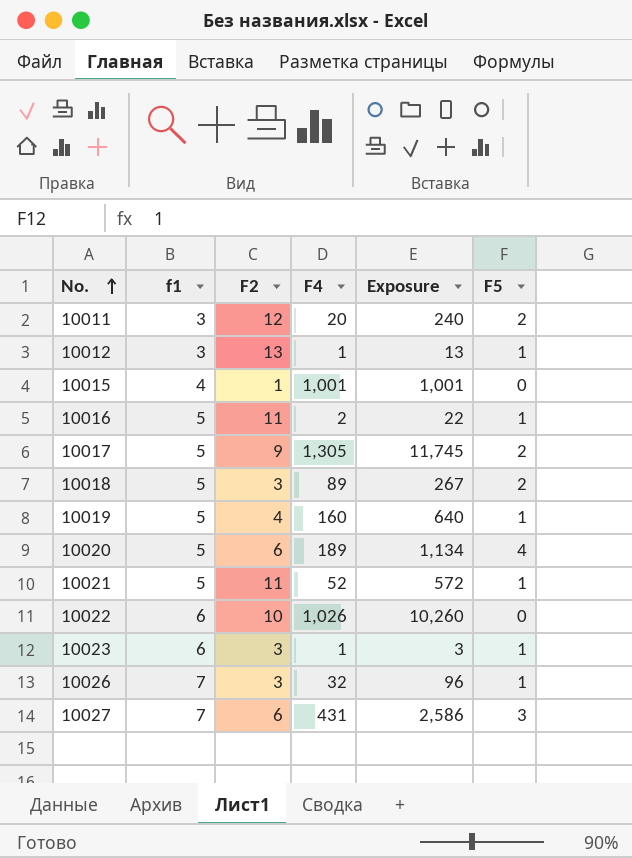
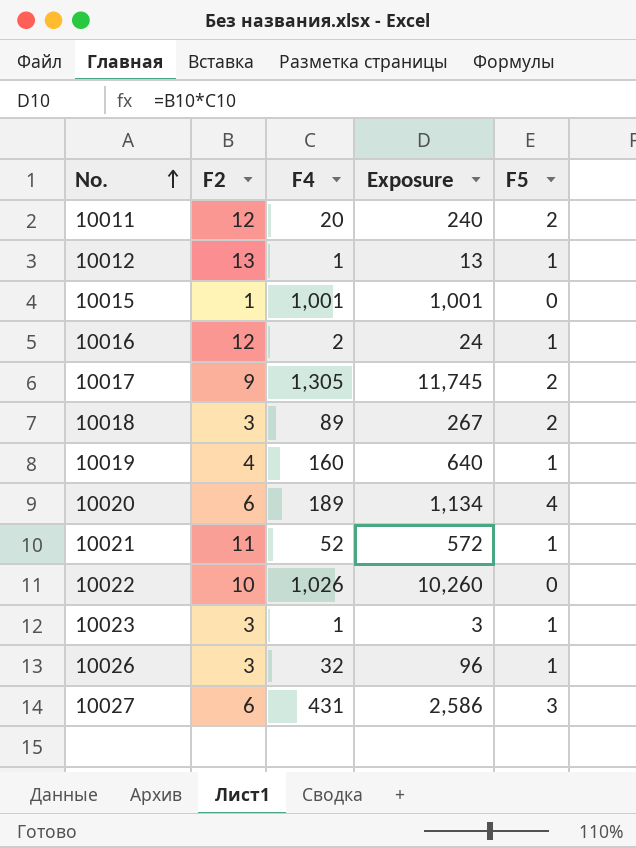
column f1 | position: 2 -> none
10016 | F2: 11 -> 12
10016 | Exposure: 22 -> 24

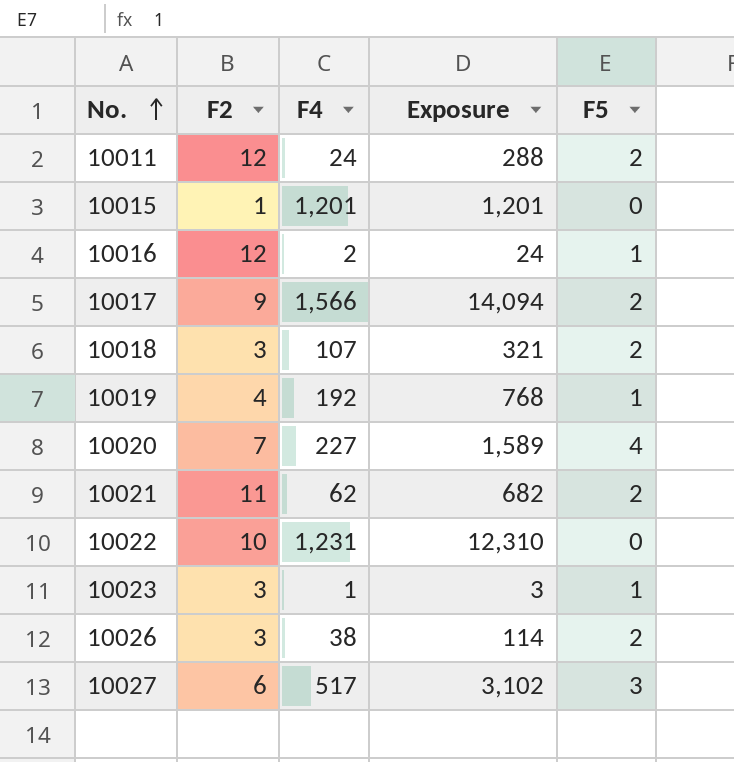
row 10012: 13 | 1 | 13 | 1 -> none
10011 | F4: 20 -> 24
10011 | Exposure: 240 -> 288
10015 | F4: 1,001 -> 1,201
10015 | Exposure: 1,001 -> 1,201
10017 | F4: 1,305 -> 1,566
10017 | Exposure: 11,745 -> 14,094
10018 | F4: 89 -> 107
10018 | Exposure: 267 -> 321
10019 | F4: 160 -> 192
10019 | Exposure: 640 -> 768
10020 | F2: 6 -> 7
10020 | F4: 189 -> 227
10020 | Exposure: 1,134 -> 1,589
10021 | F4: 52 -> 62
10021 | Exposure: 572 -> 682
10021 | F5: 1 -> 2
10022 | F4: 1,026 -> 1,231
10022 | Exposure: 10,260 -> 12,310
10026 | F4: 32 -> 38
10026 | Exposure: 96 -> 114
10026 | F5: 1 -> 2
10027 | F4: 431 -> 517
10027 | Exposure: 2,586 -> 3,102

